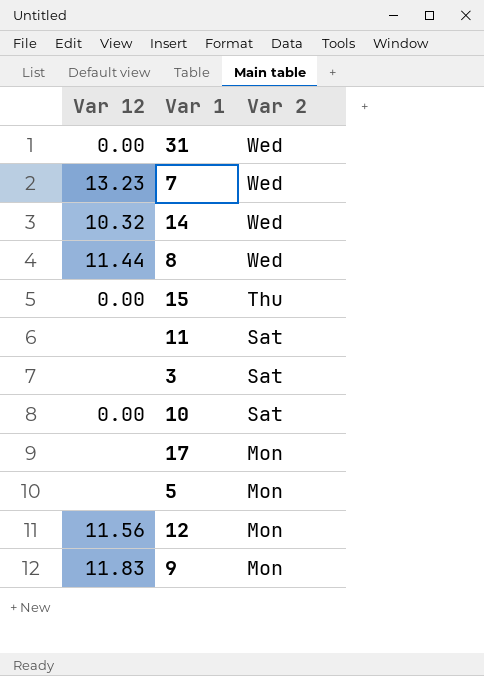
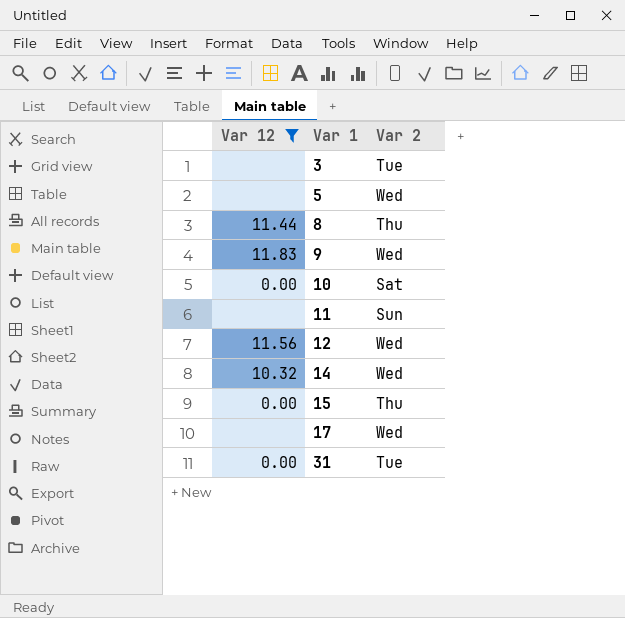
filter: none -> Var 12 != 13.23
row order: Var 2 descending -> Var 1 ascending
3 | Var 2: Sat -> Tue
5 | Var 2: Mon -> Wed
8 | Var 2: Wed -> Thu
9 | Var 2: Mon -> Wed
11 | Var 2: Sat -> Sun
12 | Var 2: Mon -> Wed
17 | Var 2: Mon -> Wed
31 | Var 2: Wed -> Tue

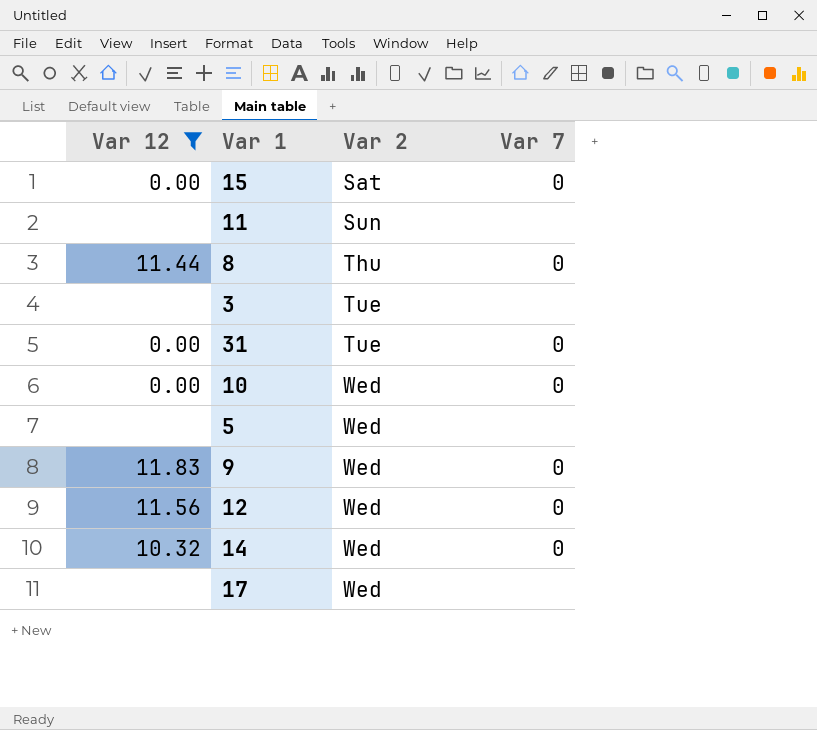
row order: Var 1 ascending -> Var 2 ascending
column Var 7 | position: none -> 4
15 | Var 2: Thu -> Sat
10 | Var 2: Sat -> Wed

